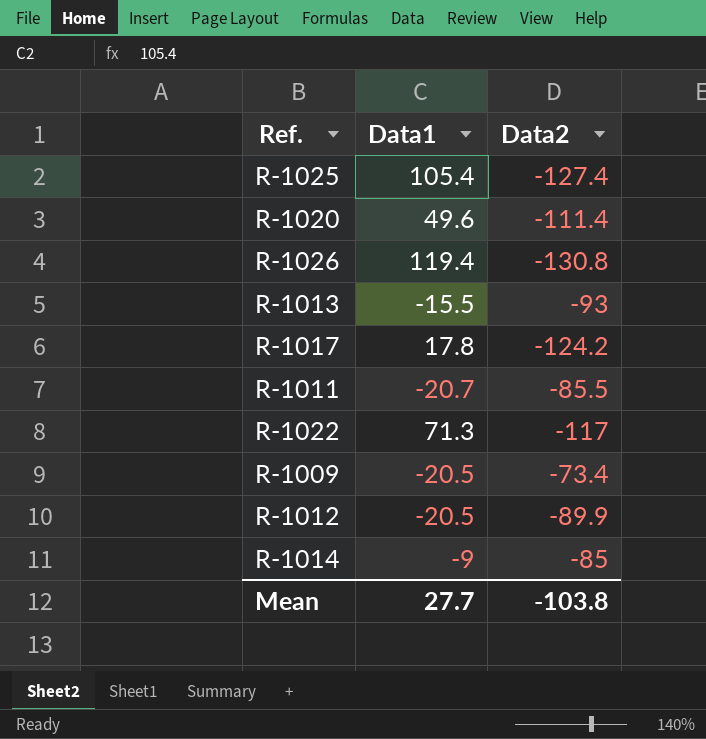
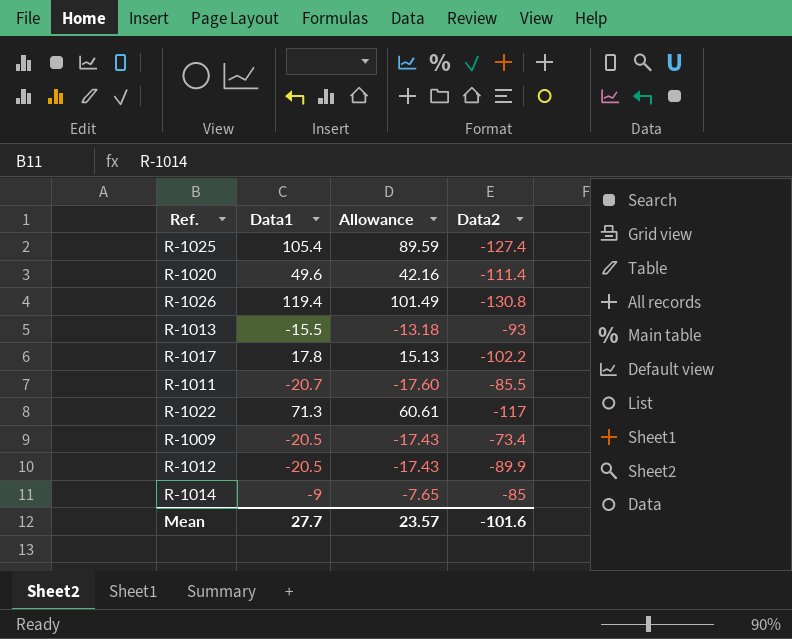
column Allowance | formula: none -> [Data1] * 0.85
R-1017 | Data2: -124.2 -> -102.2
Mean | Data2: -103.8 -> -101.6

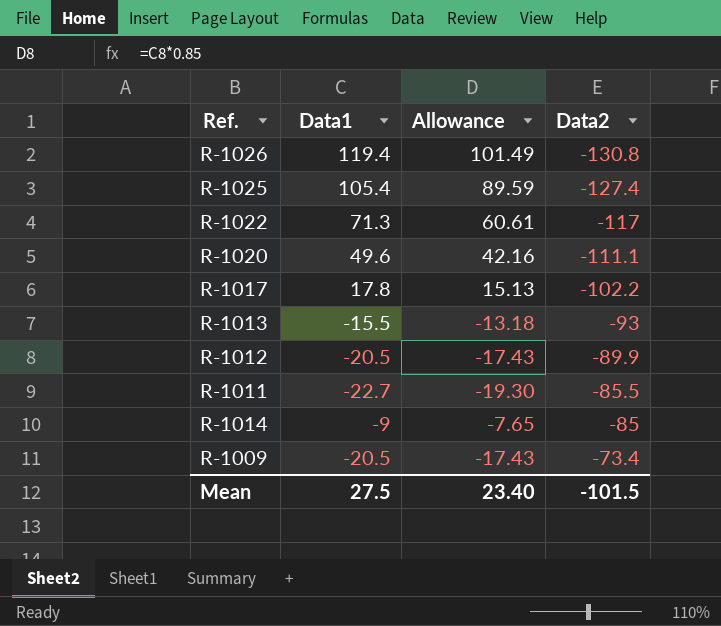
row order: none -> Data2 ascending
R-1020 | Data2: -111.4 -> -111.1
R-1011 | Data1: -20.7 -> -22.7
R-1011 | Allowance: -17.60 -> -19.30
Mean | Data1: 27.7 -> 27.5
Mean | Allowance: 23.57 -> 23.40
Mean | Data2: -101.6 -> -101.5

